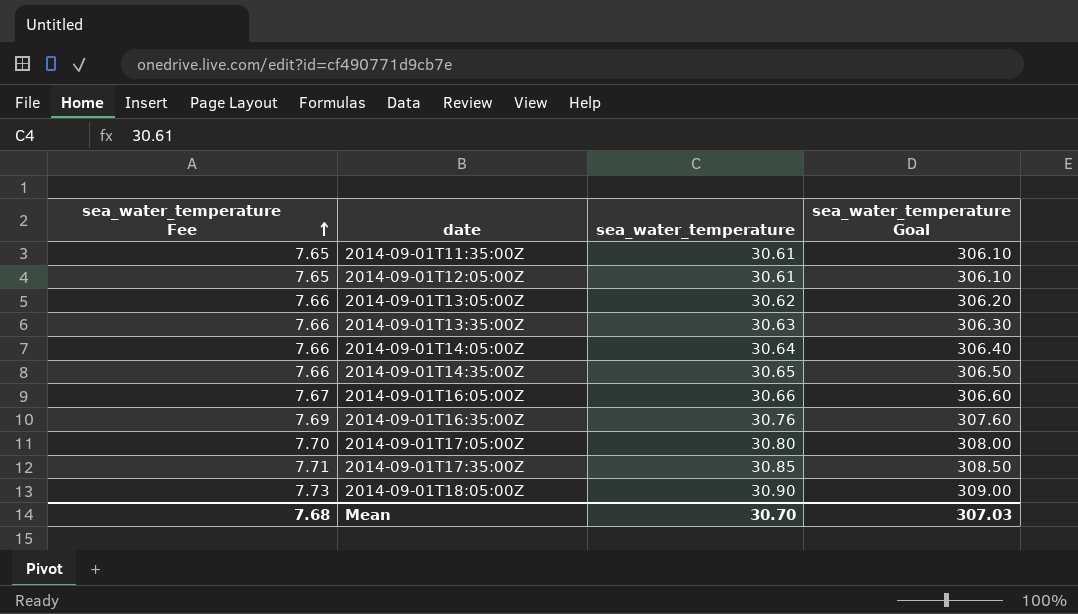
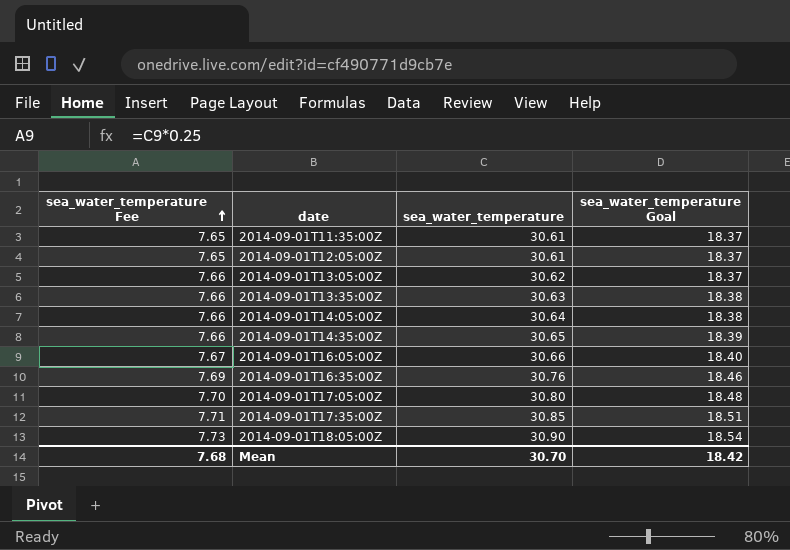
column sea_water_temperature Goal | formula: [sea_water_temperature] * 10 -> [sea_water_temperature] * 0.6
Mean | sea_water_temperature Goal: 307.03 -> 18.42

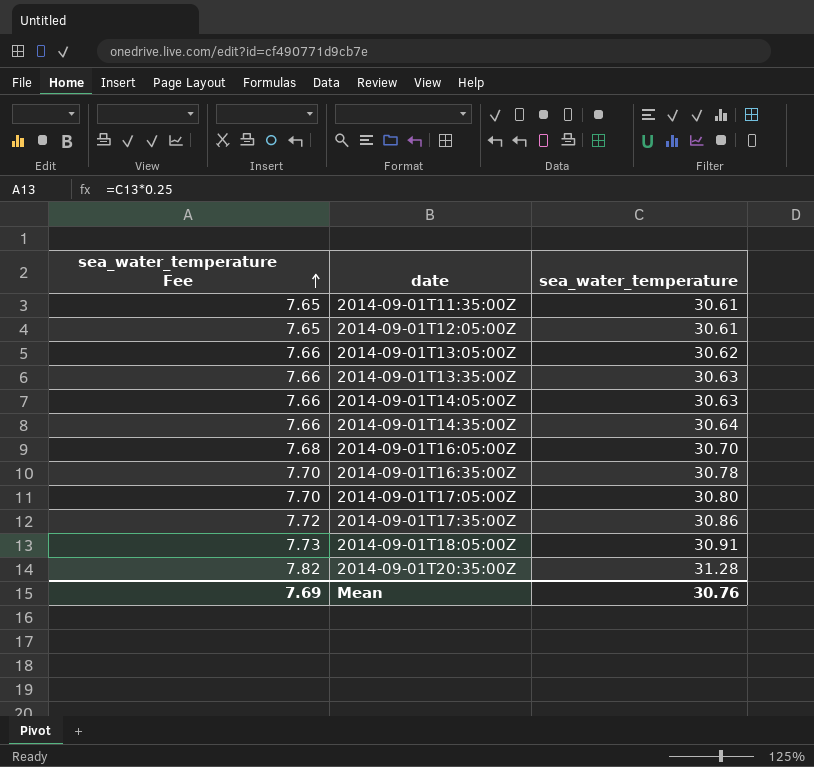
column sea_water_temperature Goal | formula: [sea_water_temperature] * 0.6 -> none
2014-09-01T14:05:00Z | sea_water_temperature: 30.64 -> 30.63
2014-09-01T14:35:00Z | sea_water_temperature: 30.65 -> 30.64
2014-09-01T16:05:00Z | sea_water_temperature Fee: 7.67 -> 7.68
2014-09-01T16:05:00Z | sea_water_temperature: 30.66 -> 30.70
2014-09-01T16:35:00Z | sea_water_temperature Fee: 7.69 -> 7.70
2014-09-01T16:35:00Z | sea_water_temperature: 30.76 -> 30.78
2014-09-01T17:35:00Z | sea_water_temperature Fee: 7.71 -> 7.72
2014-09-01T17:35:00Z | sea_water_temperature: 30.85 -> 30.86
2014-09-01T18:05:00Z | sea_water_temperature: 30.90 -> 30.91
row 2014-09-01T20:35:00Z: none -> 7.82 | 31.28
Mean | sea_water_temperature Fee: 7.68 -> 7.69
Mean | sea_water_temperature: 30.70 -> 30.76

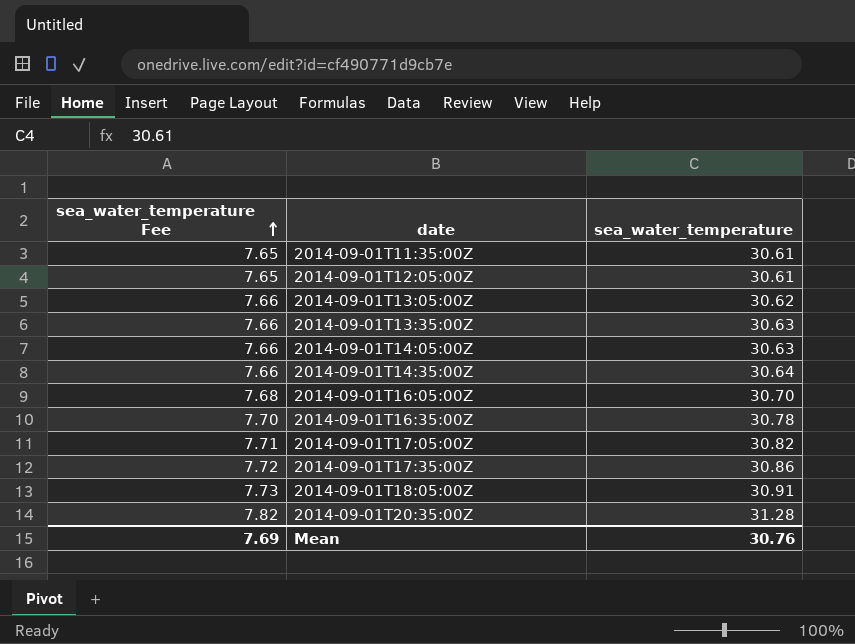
2014-09-01T17:05:00Z | sea_water_temperature Fee: 7.70 -> 7.71
2014-09-01T17:05:00Z | sea_water_temperature: 30.80 -> 30.82

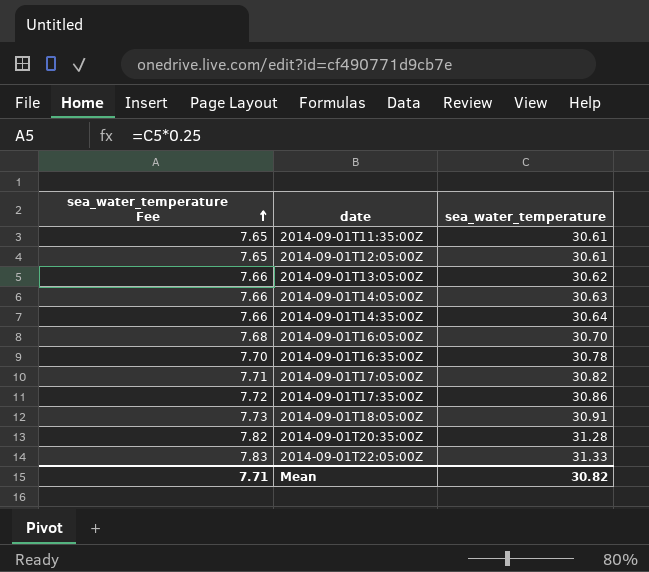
row 2014-09-01T13:35:00Z: 7.66 | 30.63 -> none
row 2014-09-01T22:05:00Z: none -> 7.83 | 31.33
Mean | sea_water_temperature Fee: 7.69 -> 7.71
Mean | sea_water_temperature: 30.76 -> 30.82

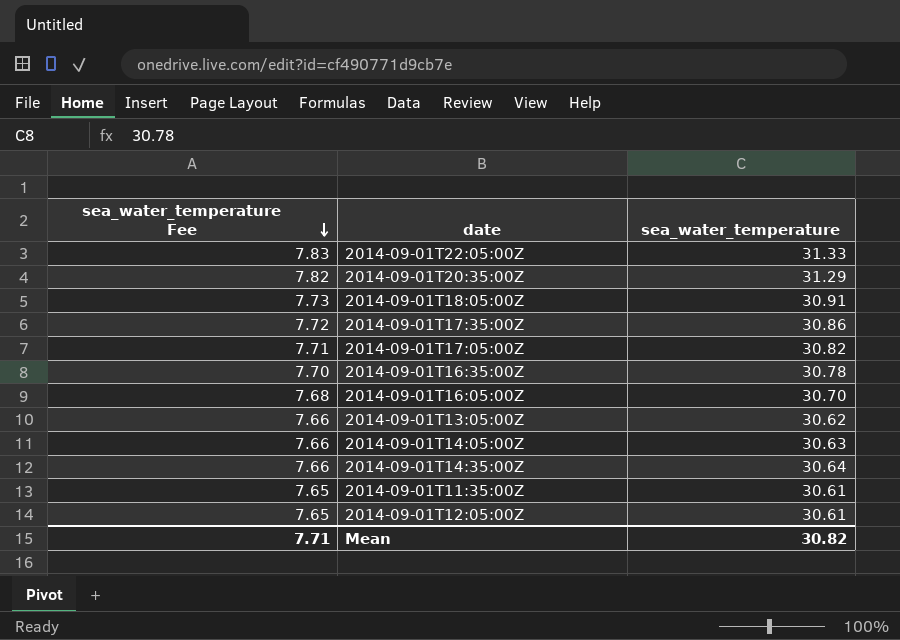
row order: sea_water_temperature Fee ascending -> sea_water_temperature Fee descending
2014-09-01T20:35:00Z | sea_water_temperature: 31.28 -> 31.29

